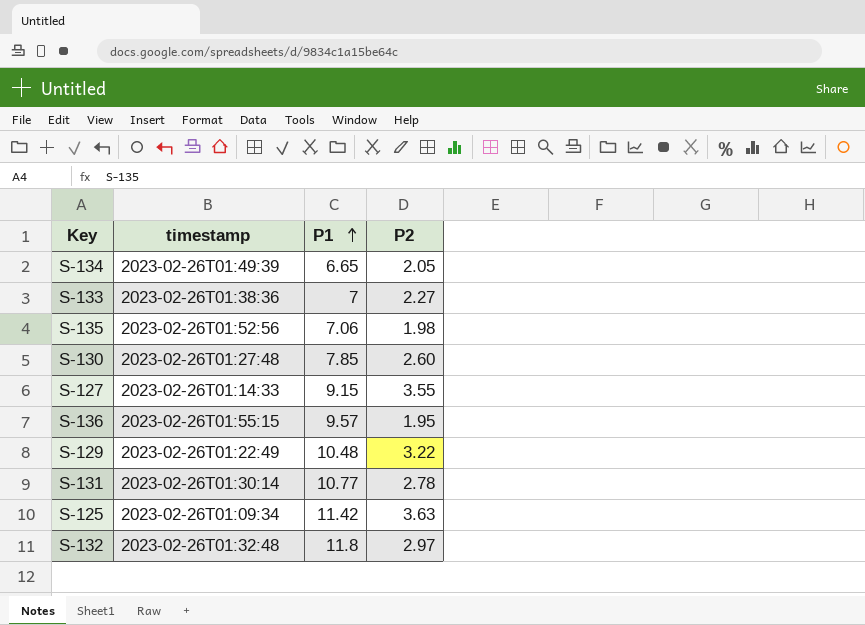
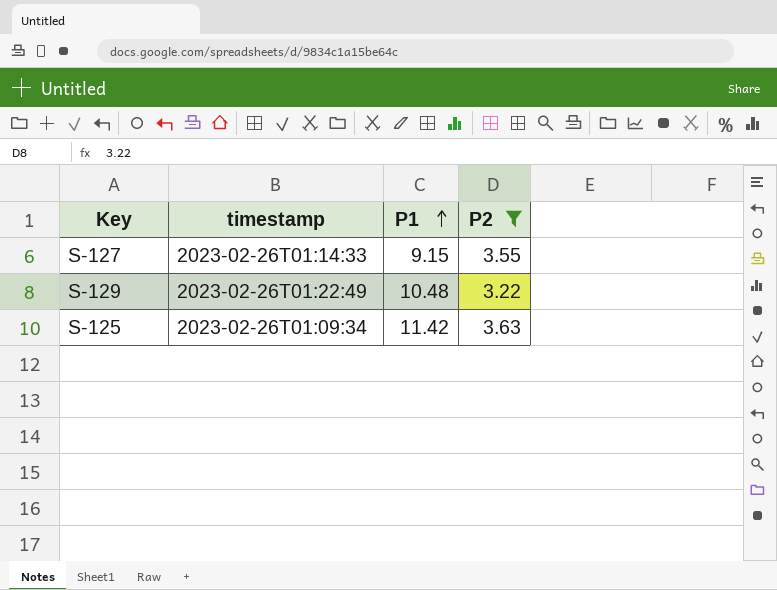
filter: none -> P2 >= 3.22

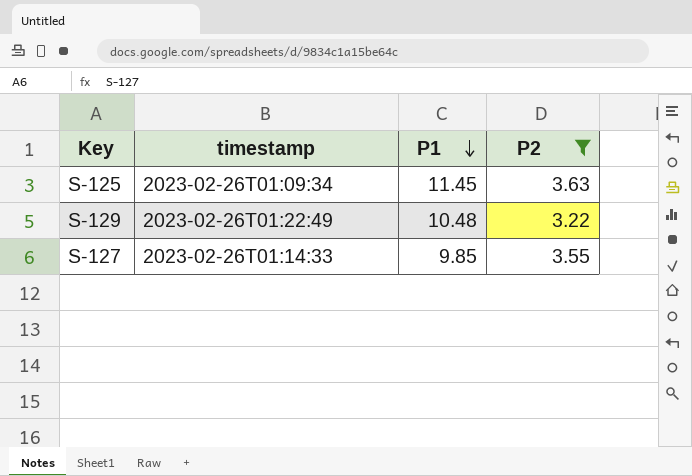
row order: P1 ascending -> P1 descending
S-125 | P1: 11.42 -> 11.45
S-127 | P1: 9.15 -> 9.85

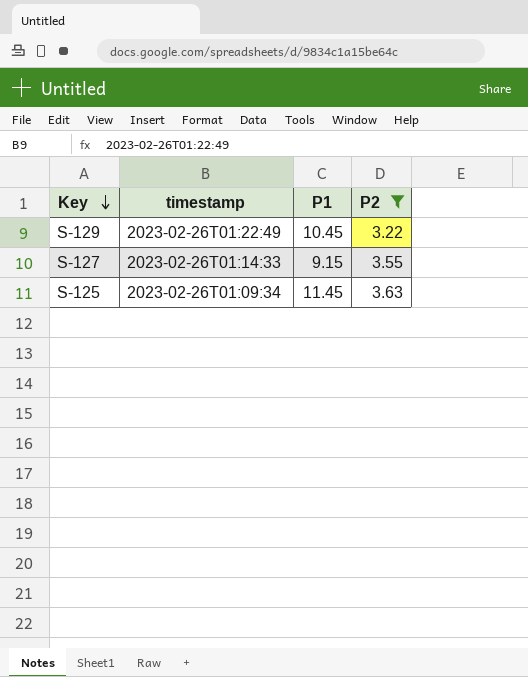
row order: P1 descending -> Key descending
S-129 | P1: 10.48 -> 10.45
S-127 | P1: 9.85 -> 9.15

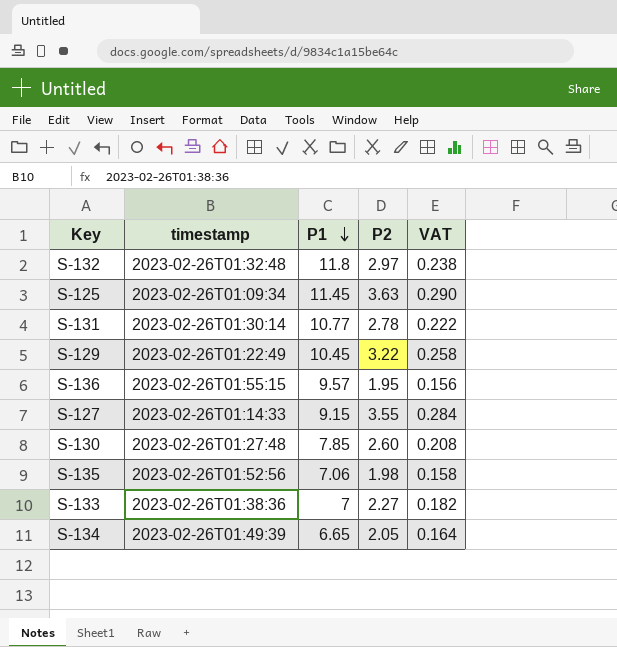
filter: P2 >= 3.22 -> none
row order: Key descending -> P1 descending
column VAT | formula: none -> [P2] * 0.08

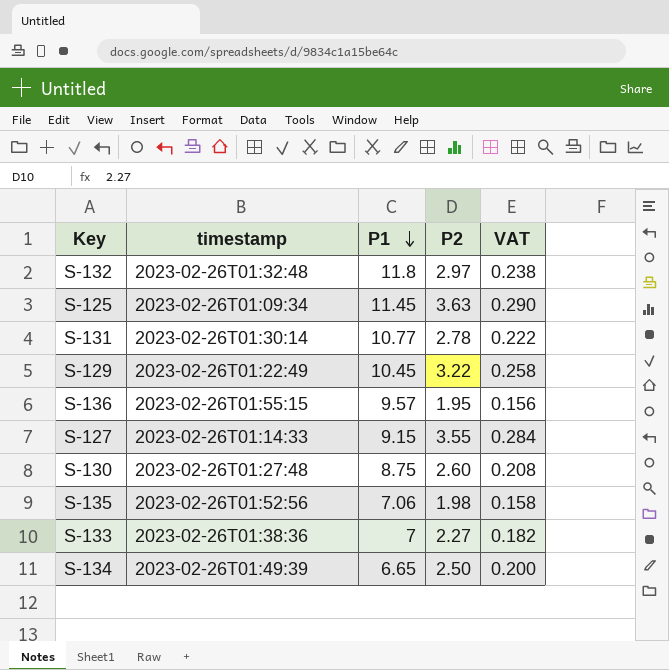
S-130 | P1: 7.85 -> 8.75
S-134 | P2: 2.05 -> 2.50
S-134 | VAT: 0.164 -> 0.200

